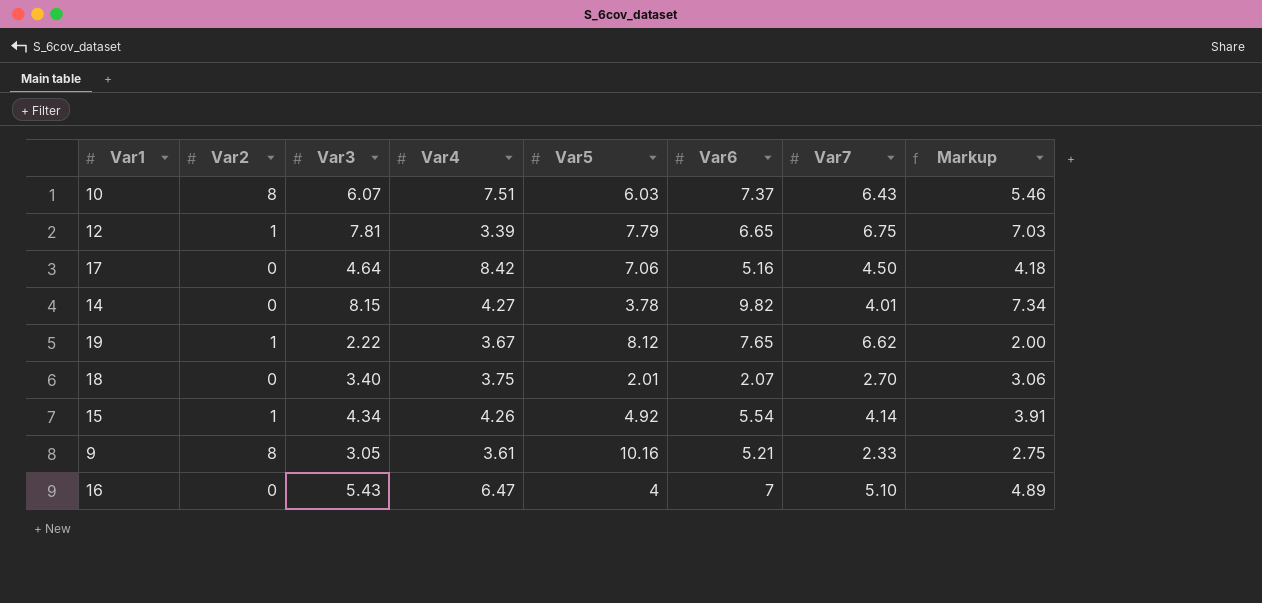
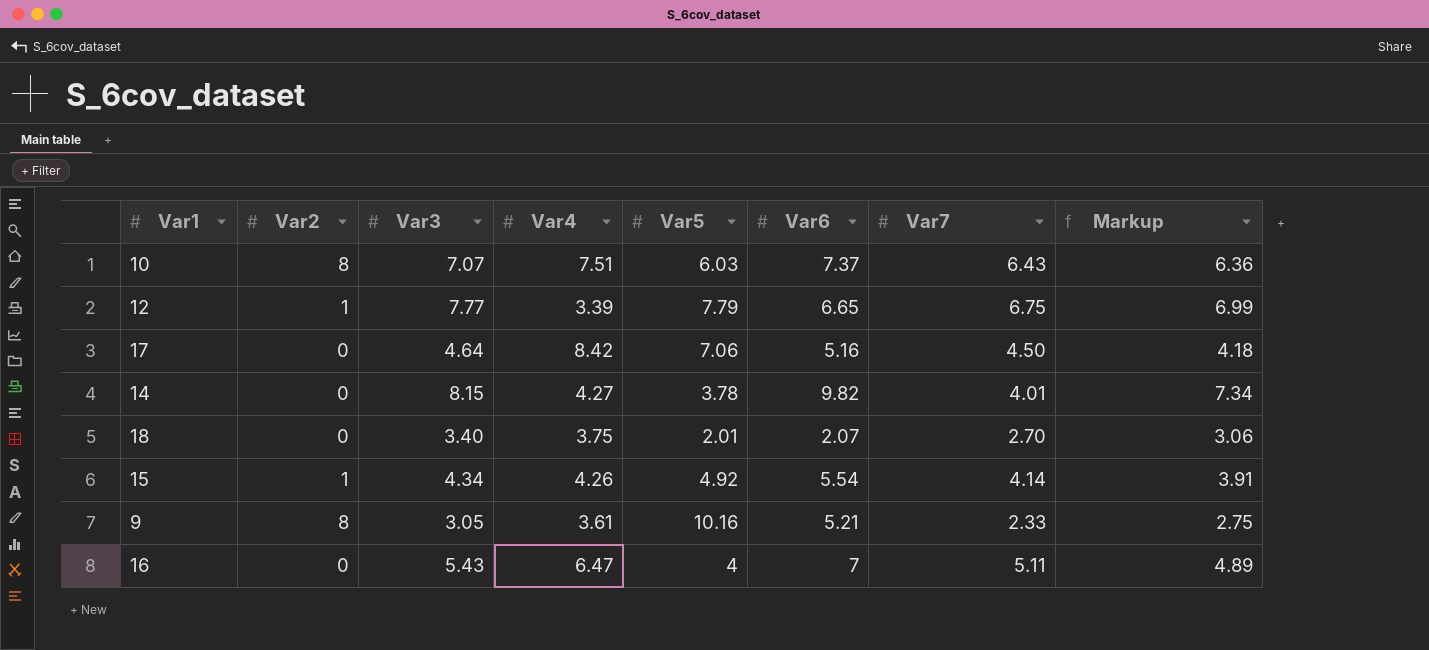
row 19: 1 | 2.22 | 3.67 | 8.12 | 7.65 | 6.62 | 2.00 -> none
10 | Var3: 6.07 -> 7.07
10 | Markup: 5.46 -> 6.36
12 | Var3: 7.81 -> 7.77
12 | Markup: 7.03 -> 6.99
16 | Var7: 5.10 -> 5.11

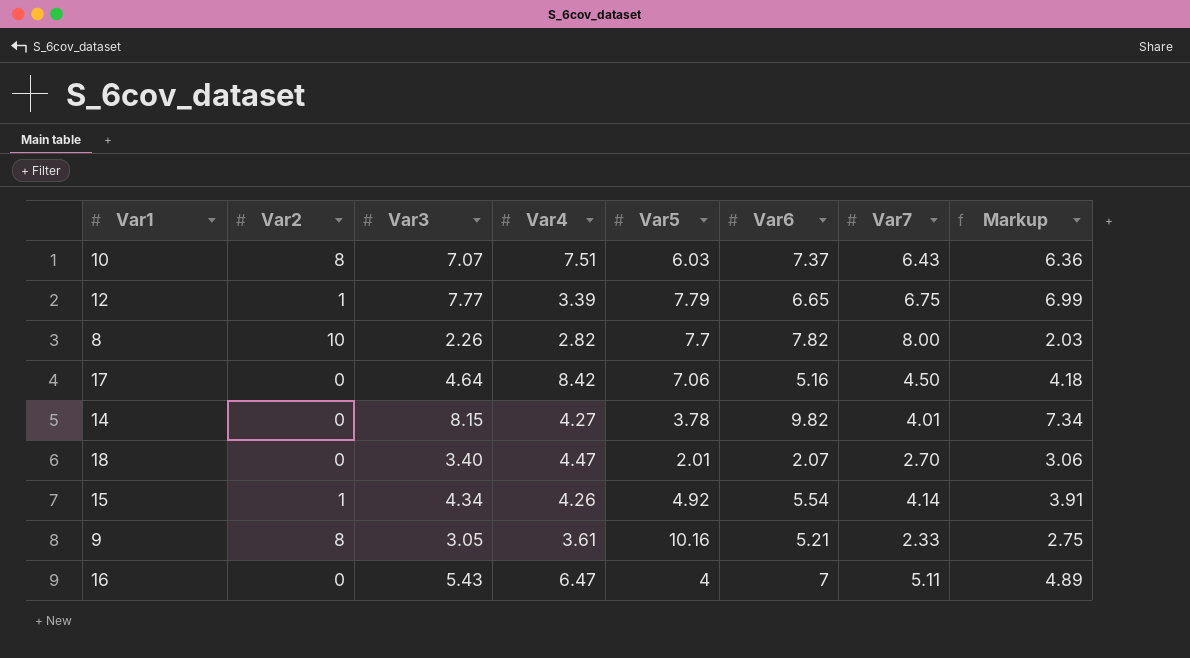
row 8: none -> 10 | 2.26 | 2.82 | 7.7 | 7.82 | 8.00 | 2.03
18 | Var4: 3.75 -> 4.47

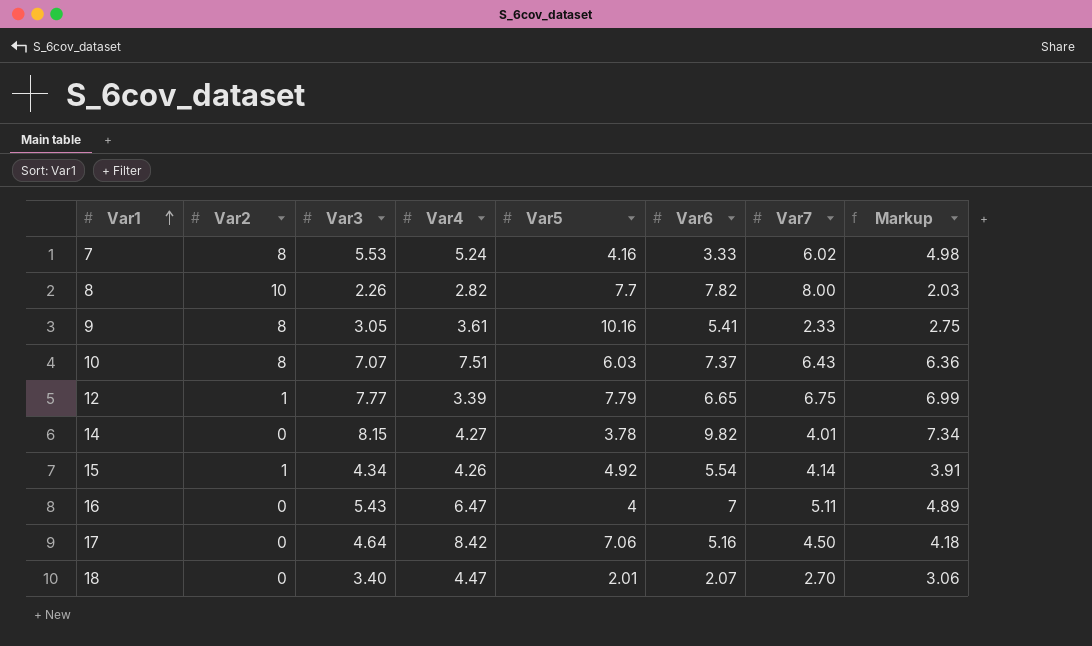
row order: none -> Var1 ascending
row 7: none -> 8 | 5.53 | 5.24 | 4.16 | 3.33 | 6.02 | 4.98
9 | Var6: 5.21 -> 5.41

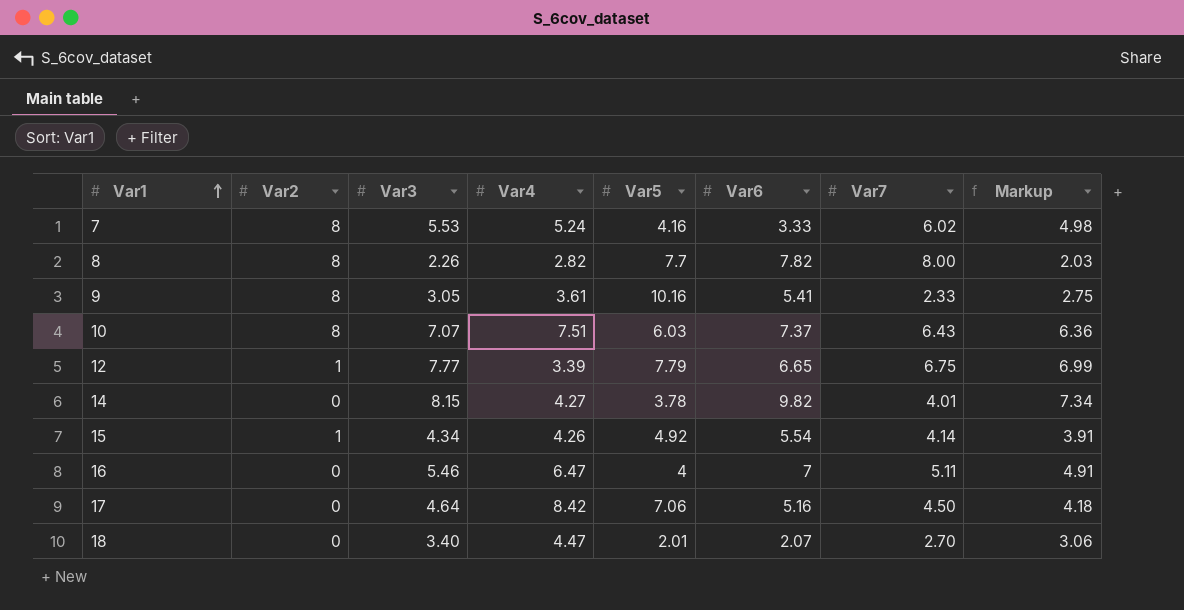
8 | Var2: 10 -> 8
16 | Var3: 5.43 -> 5.46
16 | Markup: 4.89 -> 4.91

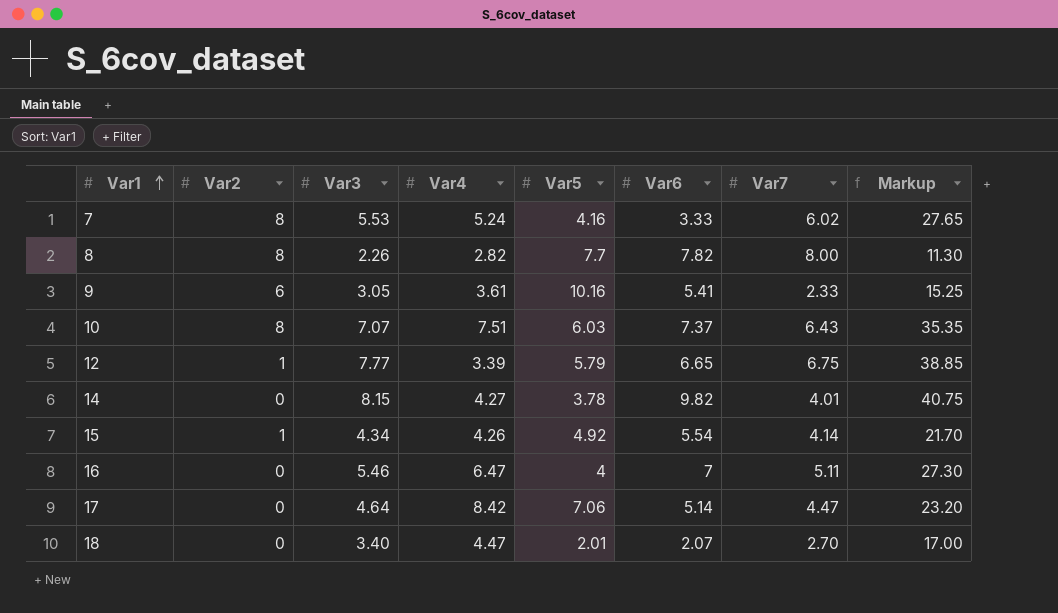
column Markup | formula: [Var3] * 0.9 -> [Var3] * 5
9 | Var2: 8 -> 6
12 | Var5: 7.79 -> 5.79
17 | Var6: 5.16 -> 5.14
17 | Var7: 4.50 -> 4.47

